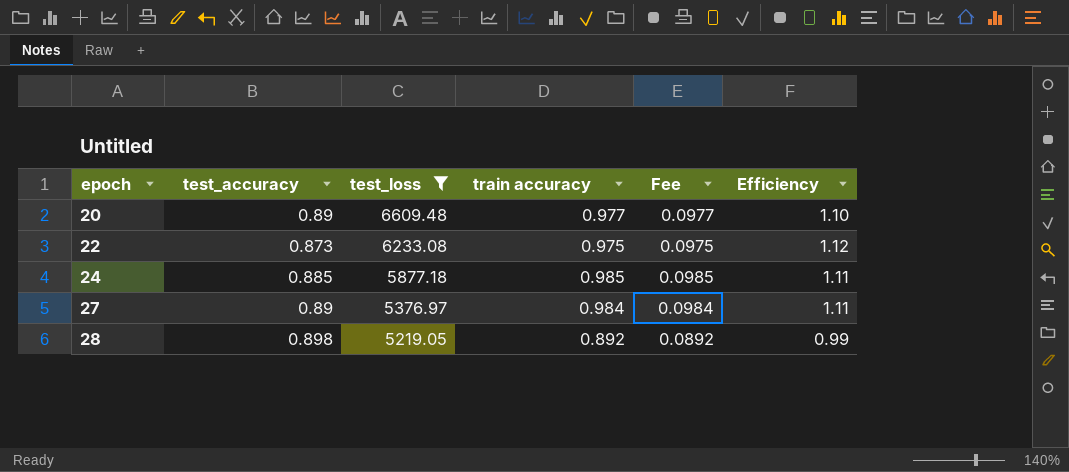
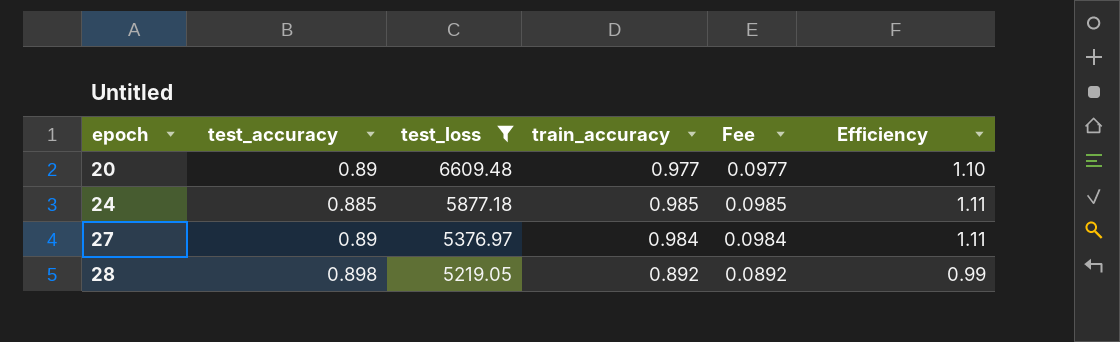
column name: train accuracy -> train_accuracy
row 22: 0.873 | 6233.08 | 0.975 | 0.0975 | 1.12 -> none

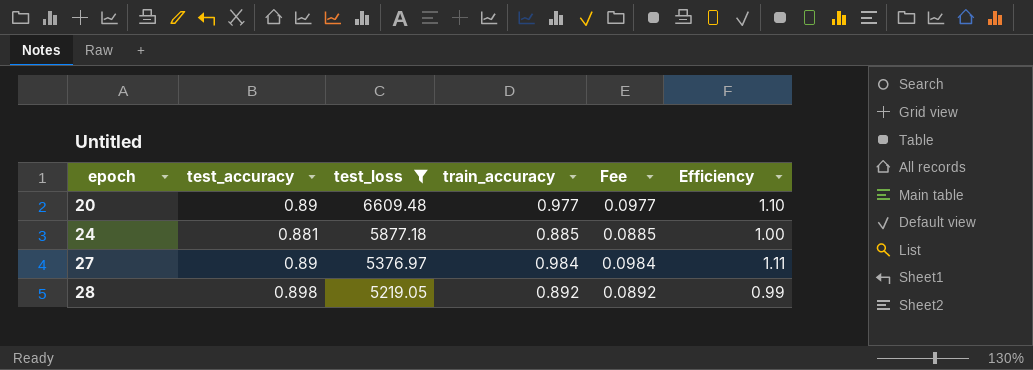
24 | test_accuracy: 0.885 -> 0.881
24 | train_accuracy: 0.985 -> 0.885
24 | Fee: 0.0985 -> 0.0885
24 | Efficiency: 1.11 -> 1.00

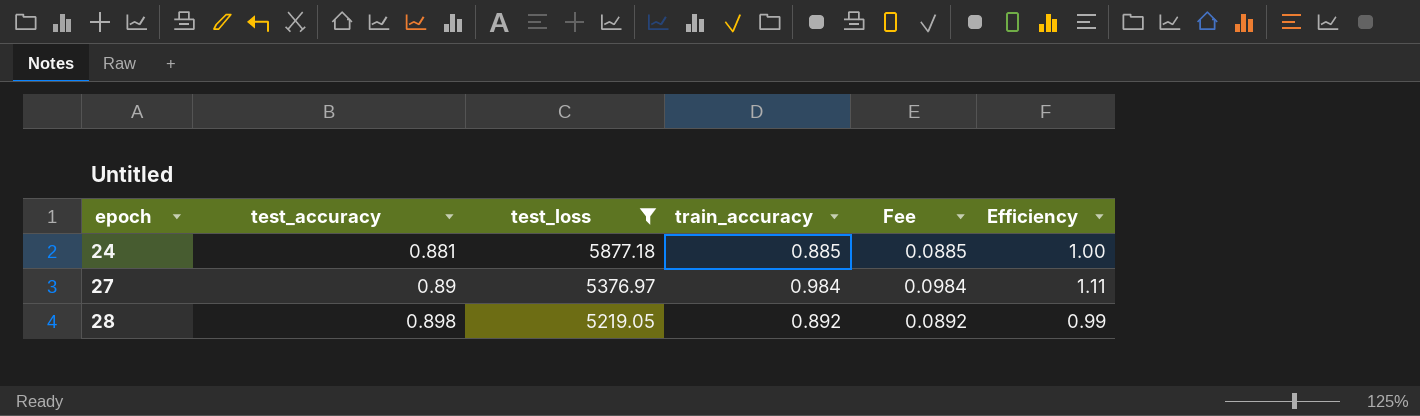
row 20: 0.89 | 6609.48 | 0.977 | 0.0977 | 1.10 -> none

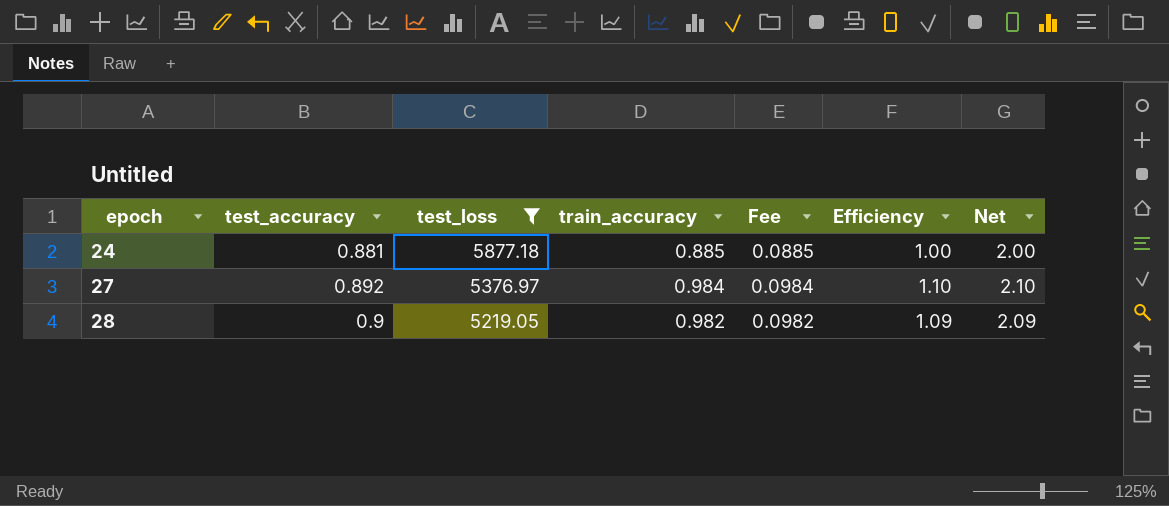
column Net | formula: none -> [Efficiency] + 1
27 | test_accuracy: 0.89 -> 0.892
27 | Efficiency: 1.11 -> 1.10
28 | test_accuracy: 0.898 -> 0.9
28 | train_accuracy: 0.892 -> 0.982
28 | Fee: 0.0892 -> 0.0982
28 | Efficiency: 0.99 -> 1.09

